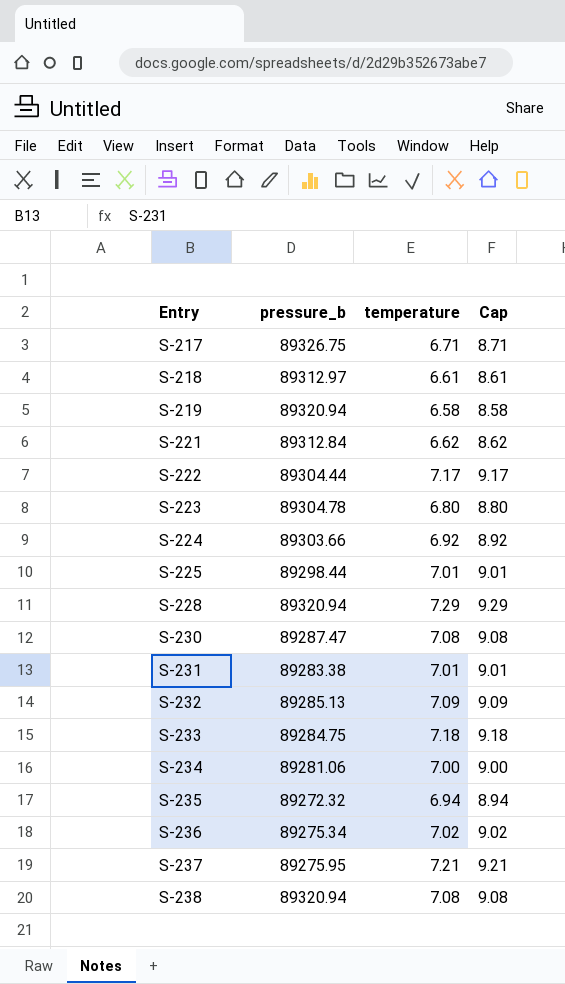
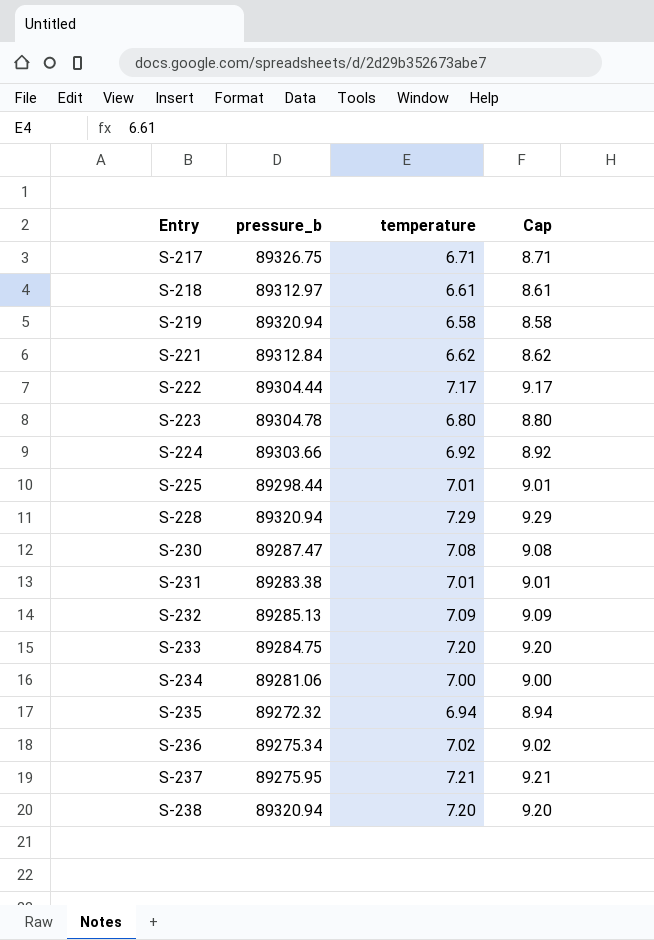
S-233 | temperature: 7.18 -> 7.20
S-233 | Cap: 9.18 -> 9.20
S-238 | temperature: 7.08 -> 7.20
S-238 | Cap: 9.08 -> 9.20

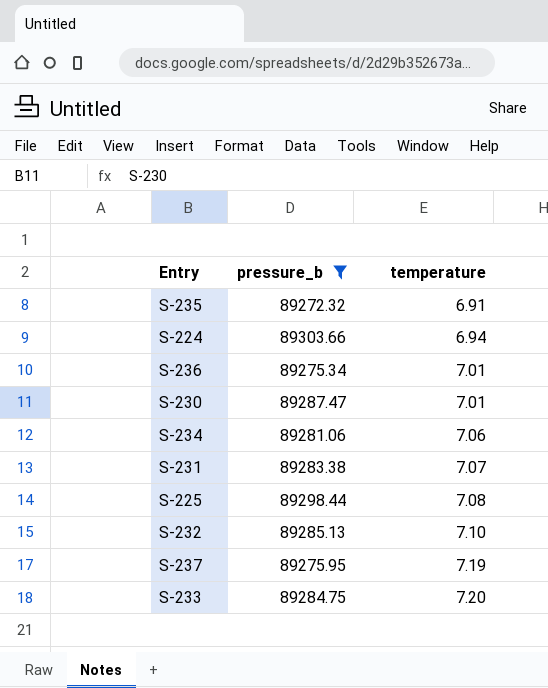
filter: none -> pressure_b <= 89303.66
row order: Entry ascending -> temperature ascending
column Cap | formula: [temperature] + 2 -> none
S-235 | temperature: 6.94 -> 6.91
S-224 | temperature: 6.92 -> 6.94
S-236 | temperature: 7.02 -> 7.01
S-230 | temperature: 7.08 -> 7.01
S-234 | temperature: 7.00 -> 7.06
S-231 | temperature: 7.01 -> 7.07
S-225 | temperature: 7.01 -> 7.08
S-232 | temperature: 7.09 -> 7.10
S-237 | temperature: 7.21 -> 7.19

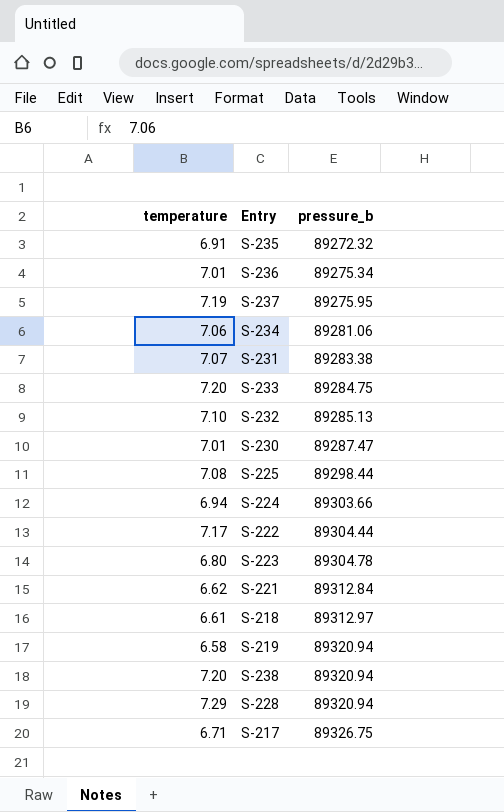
filter: pressure_b <= 89303.66 -> none
row order: temperature ascending -> pressure_b ascending
column temperature | position: 3 -> 1

